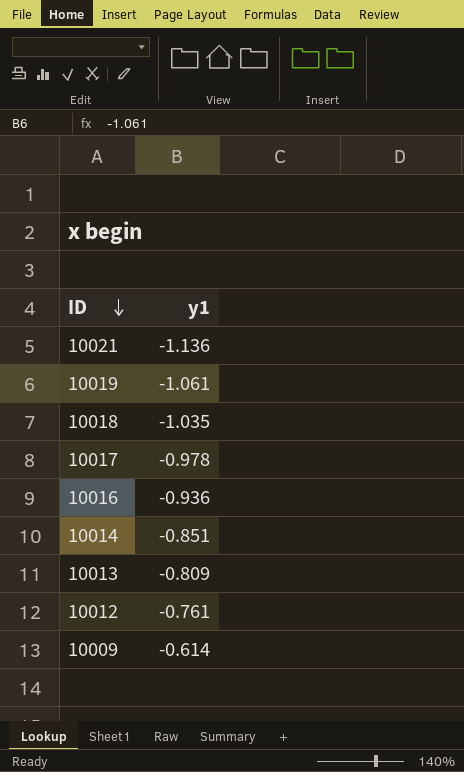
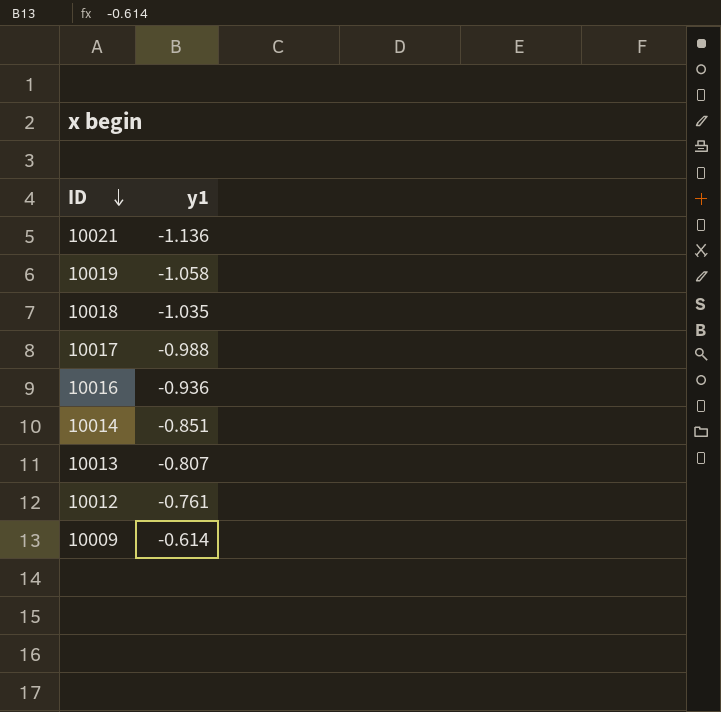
10019 | y1: -1.061 -> -1.058
10017 | y1: -0.978 -> -0.988
10013 | y1: -0.809 -> -0.807

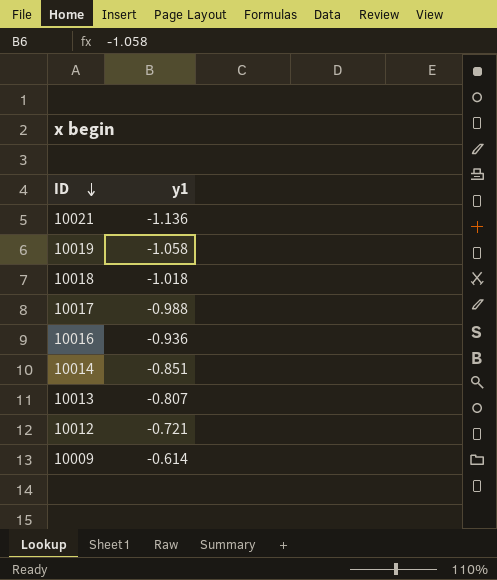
10018 | y1: -1.035 -> -1.018
10012 | y1: -0.761 -> -0.721

